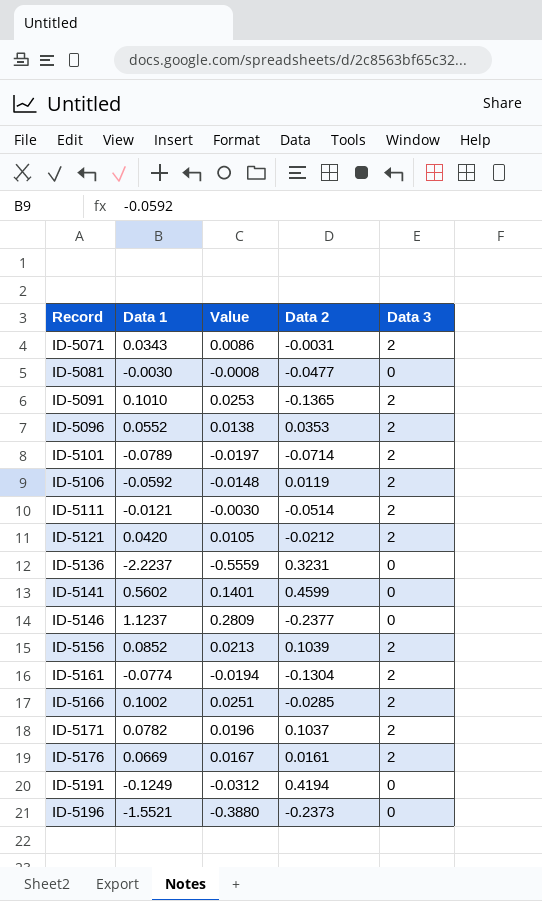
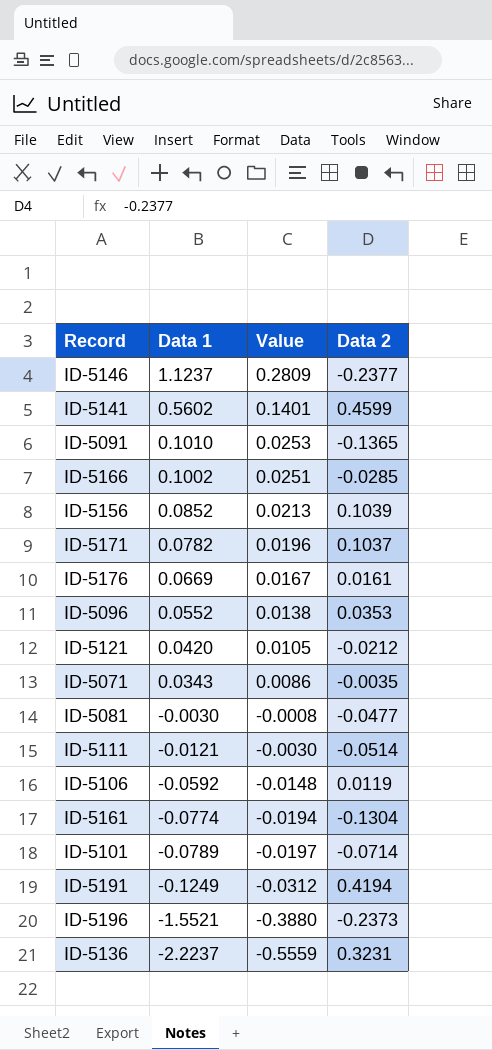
row order: Record ascending -> Data 1 descending
column Data 3 | position: 5 -> none
ID-5071 | Data 2: -0.0031 -> -0.0035

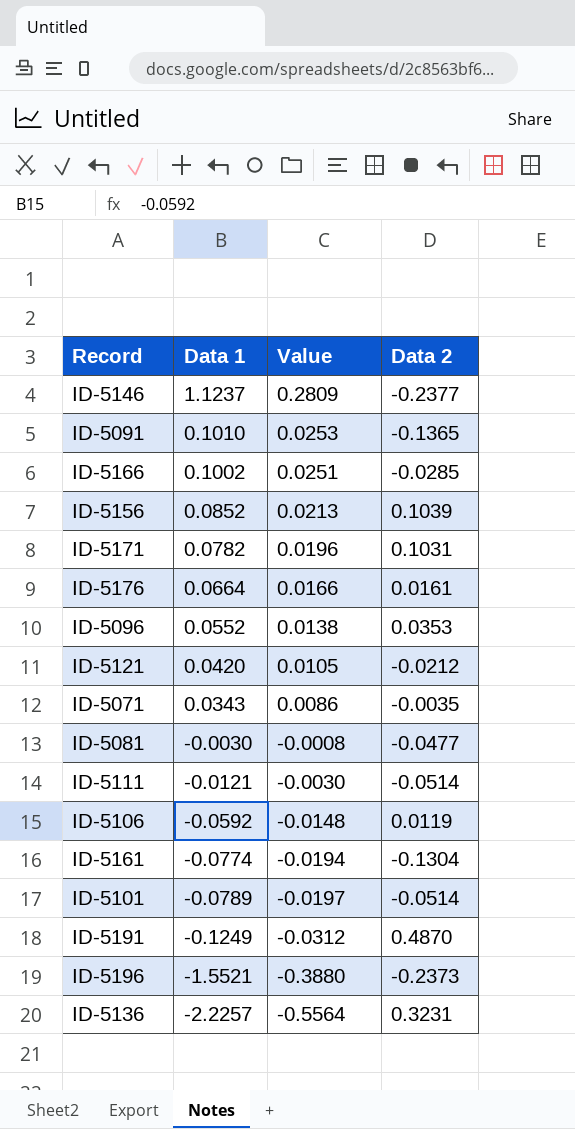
row ID-5141: 0.5602 | 0.1401 | 0.4599 -> none
ID-5171 | Data 2: 0.1037 -> 0.1031
ID-5176 | Data 1: 0.0669 -> 0.0664
ID-5176 | Value: 0.0167 -> 0.0166
ID-5101 | Data 2: -0.0714 -> -0.0514
ID-5191 | Data 2: 0.4194 -> 0.4870
ID-5136 | Data 1: -2.2237 -> -2.2257
ID-5136 | Value: -0.5559 -> -0.5564

